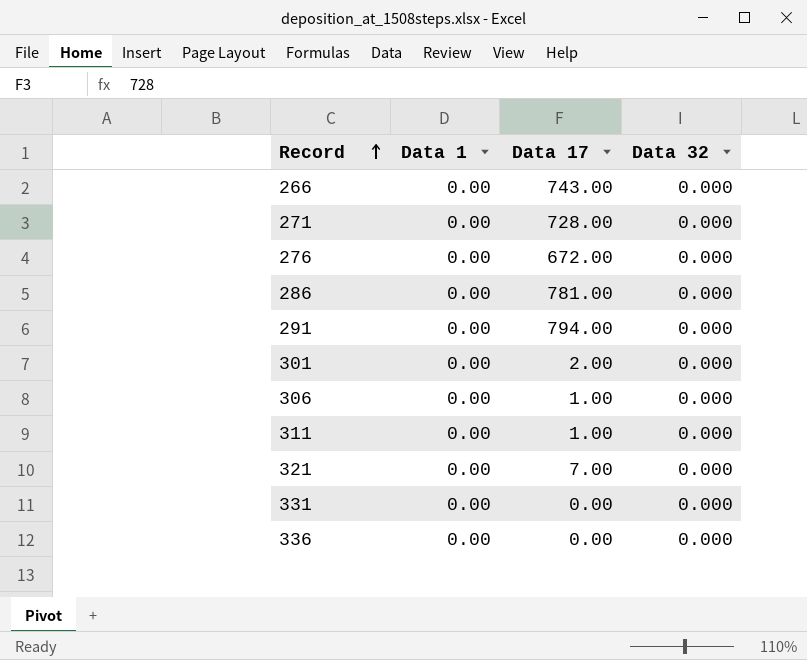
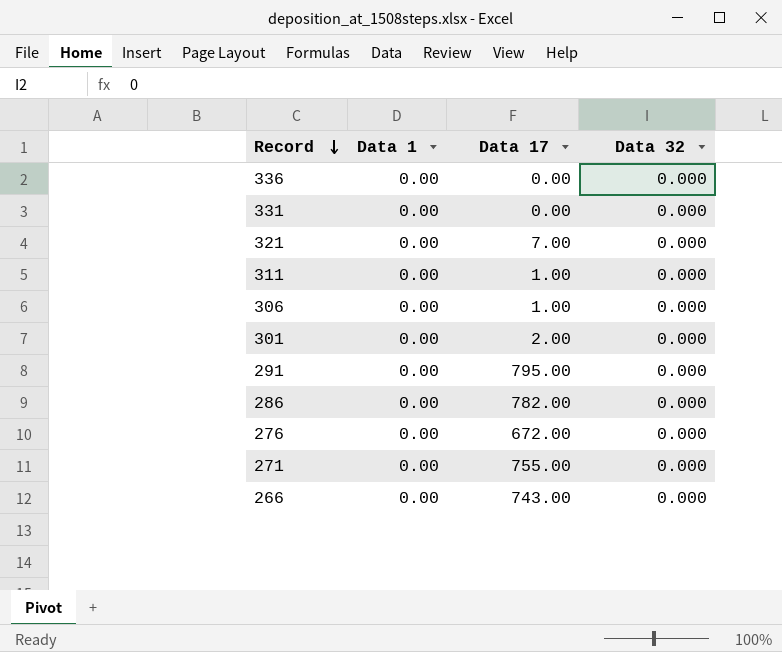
row order: Record ascending -> Record descending
291 | Data 17: 794.00 -> 795.00
286 | Data 17: 781.00 -> 782.00
271 | Data 17: 728.00 -> 755.00

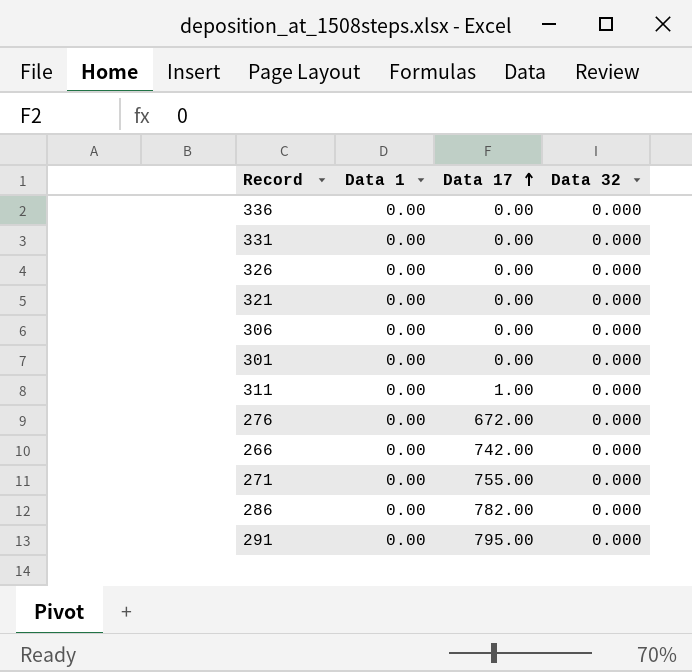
row order: Record descending -> Data 17 ascending
row 326: none -> 0.00 | 0.00 | 0.000
321 | Data 17: 7.00 -> 0.00
306 | Data 17: 1.00 -> 0.00
301 | Data 17: 2.00 -> 0.00
266 | Data 17: 743.00 -> 742.00

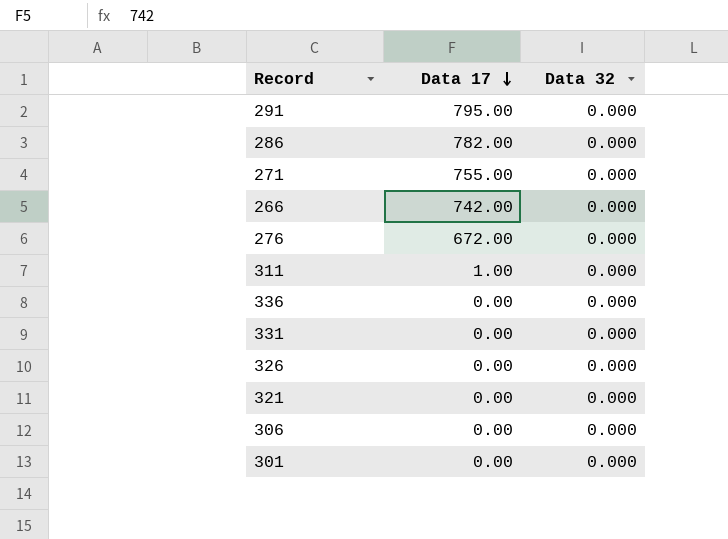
row order: Data 17 ascending -> Data 17 descending
column Data 1 | position: 2 -> none

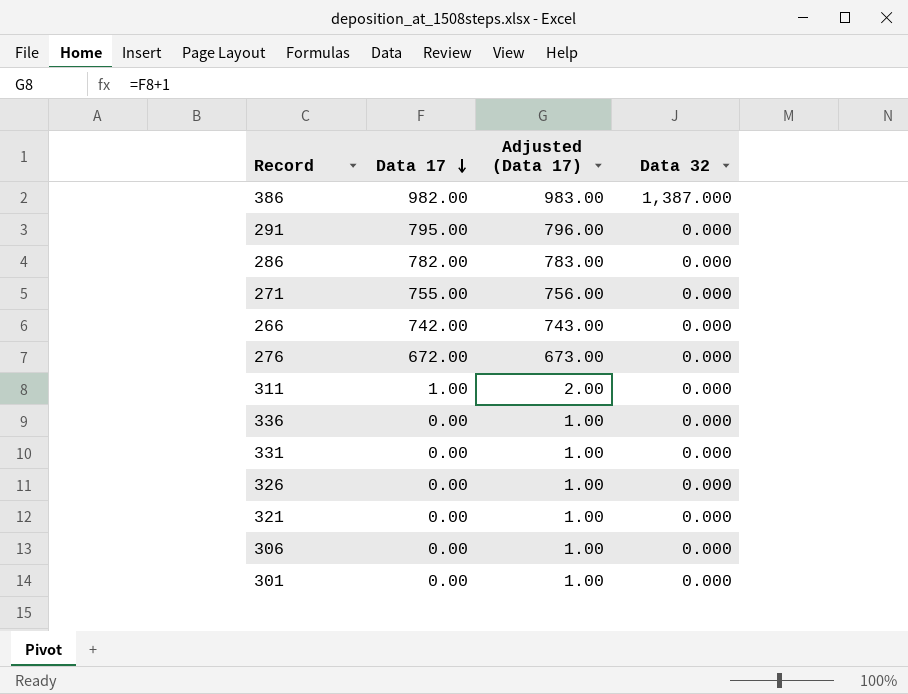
column Adjusted (Data 17) | formula: none -> [Data 17] + 1
row 386: none -> 982.00 | 983.00 | 1,387.000

